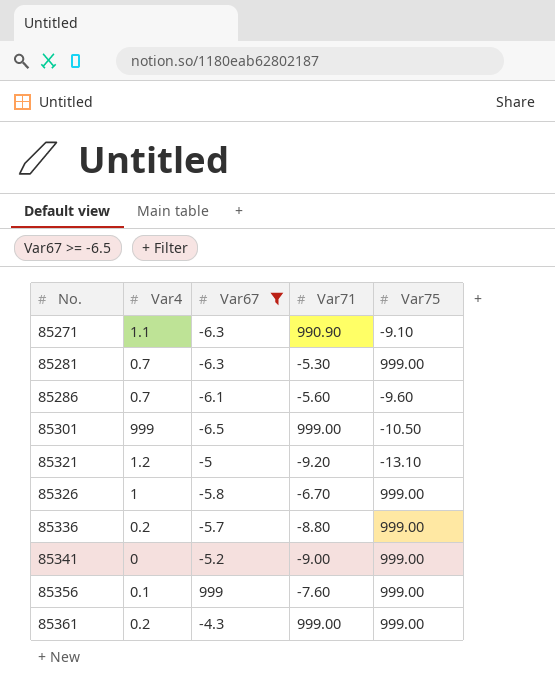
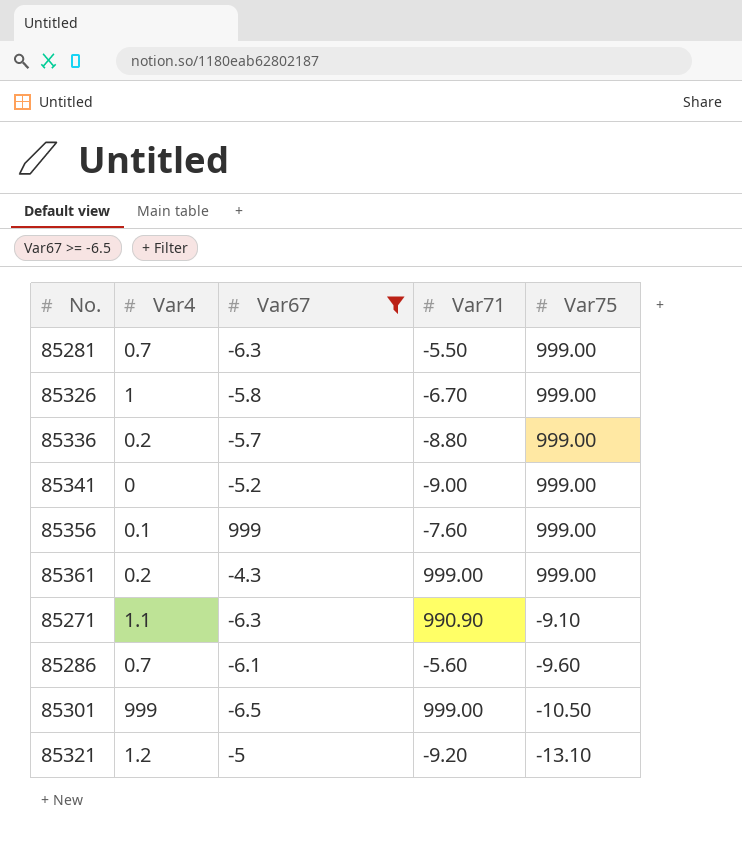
row order: No. ascending -> Var75 descending
85281 | Var71: -5.30 -> -5.50

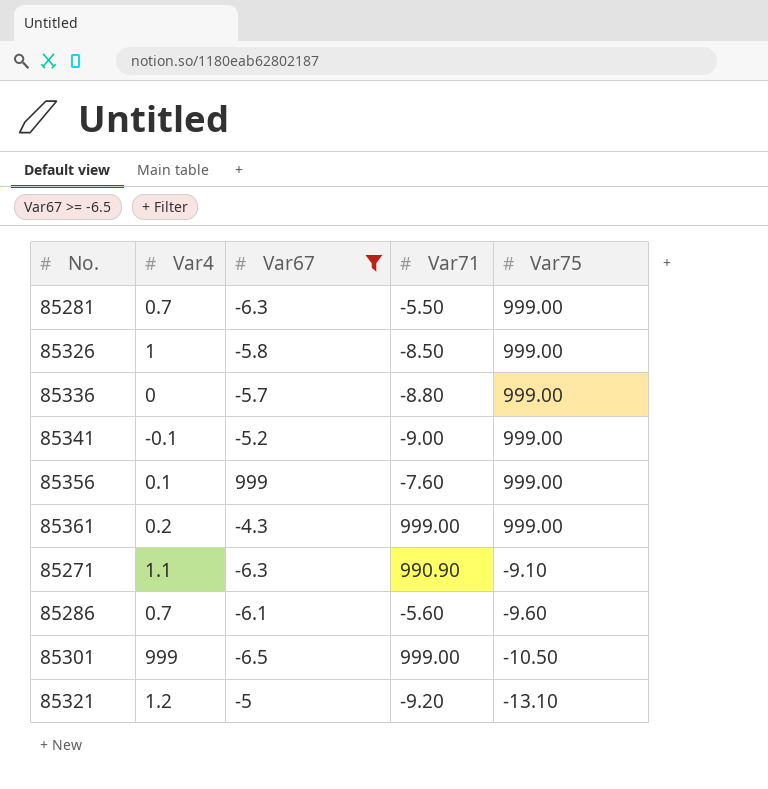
85326 | Var71: -6.70 -> -8.50
85336 | Var4: 0.2 -> 0
85341 | Var4: 0 -> -0.1

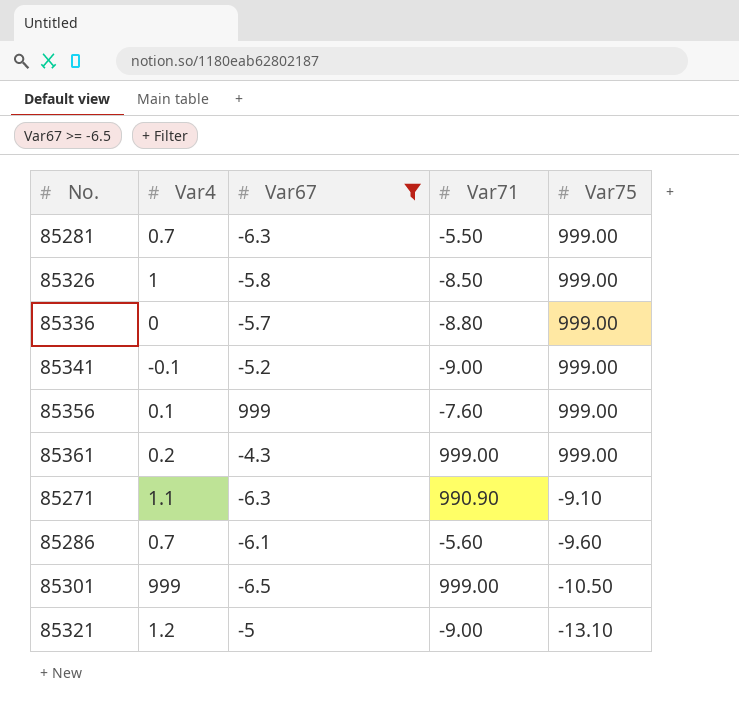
85321 | Var71: -9.20 -> -9.00

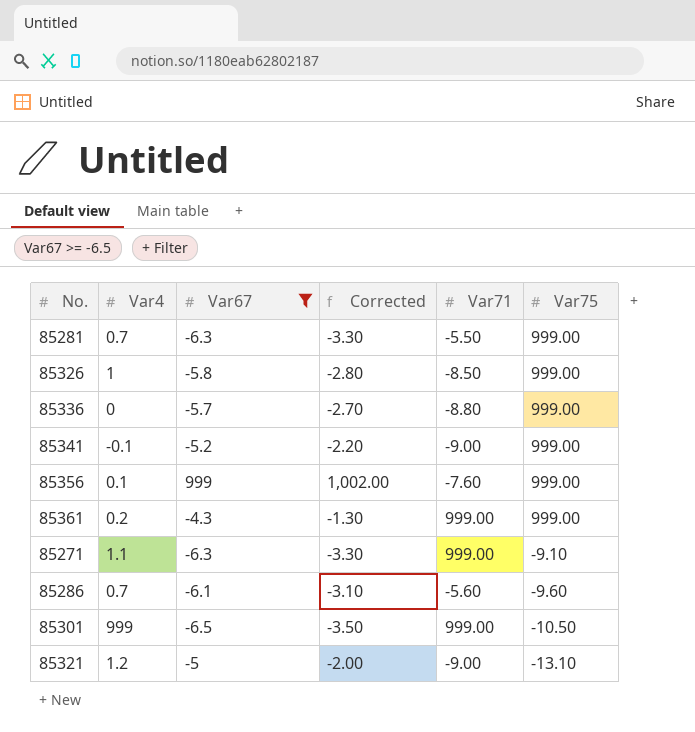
column Corrected | formula: none -> [Var67] + 3
85271 | Var71: 990.90 -> 999.00

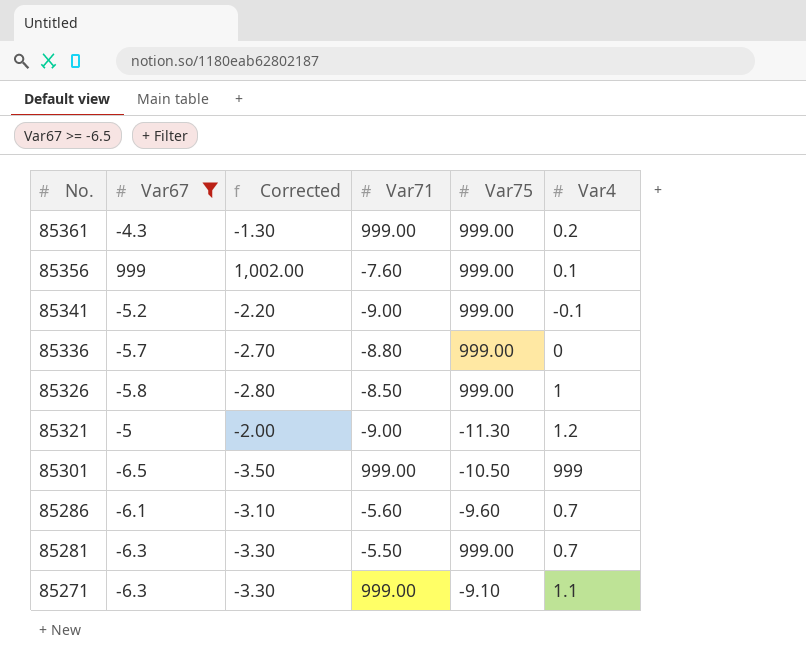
row order: Var75 descending -> No. descending
column Var4 | position: 2 -> 6
85321 | Var75: -13.10 -> -11.30

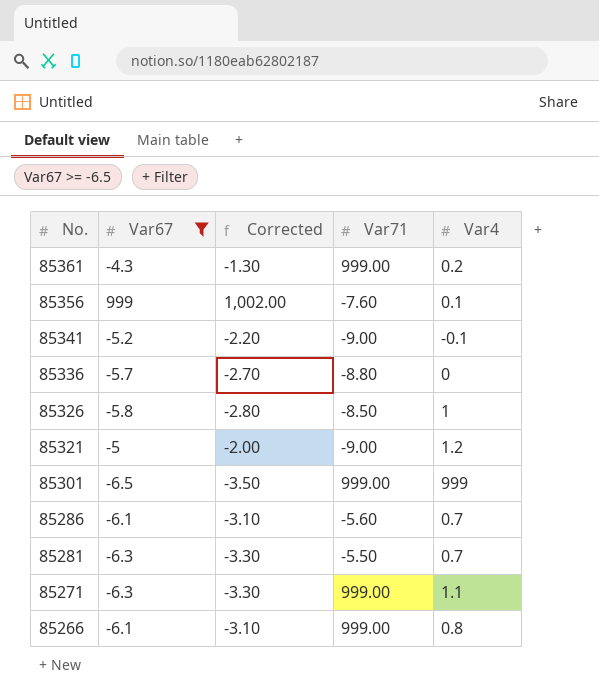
column Var75 | position: 5 -> none
row 85266: none -> -6.1 | -3.10 | 999.00 | 0.8

